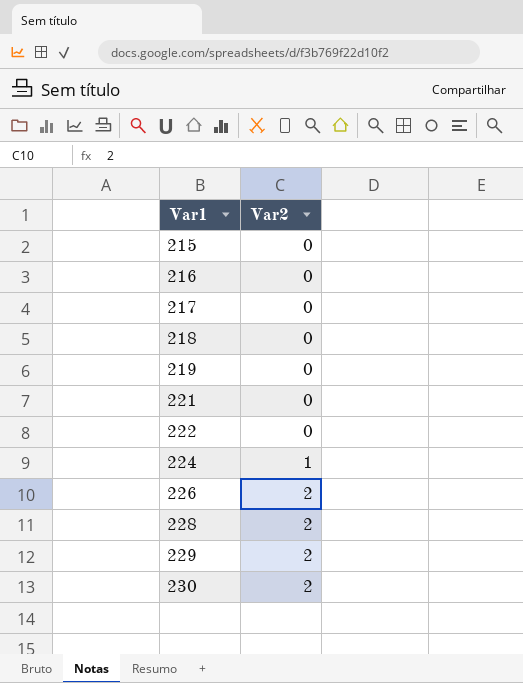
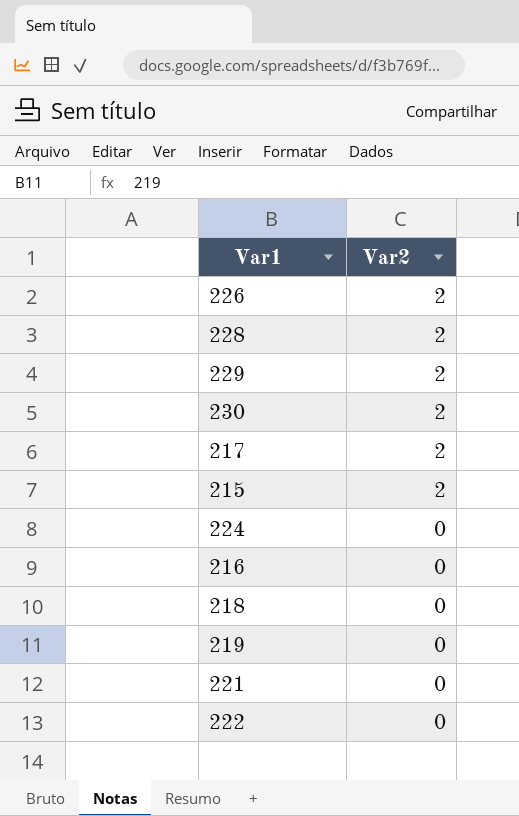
row order: Var1 ascending -> Var2 descending
217 | Var2: 0 -> 2
215 | Var2: 0 -> 2
224 | Var2: 1 -> 0

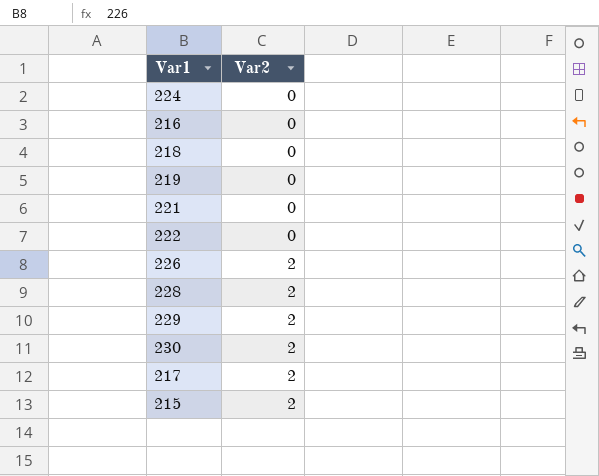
row order: Var2 descending -> Var2 ascending

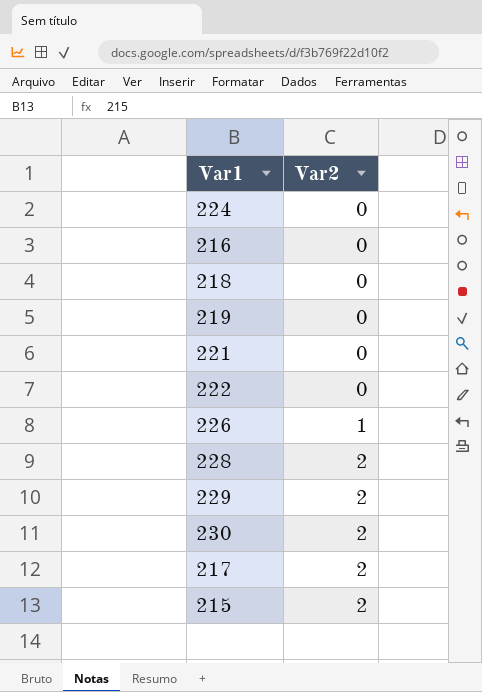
226 | Var2: 2 -> 1

